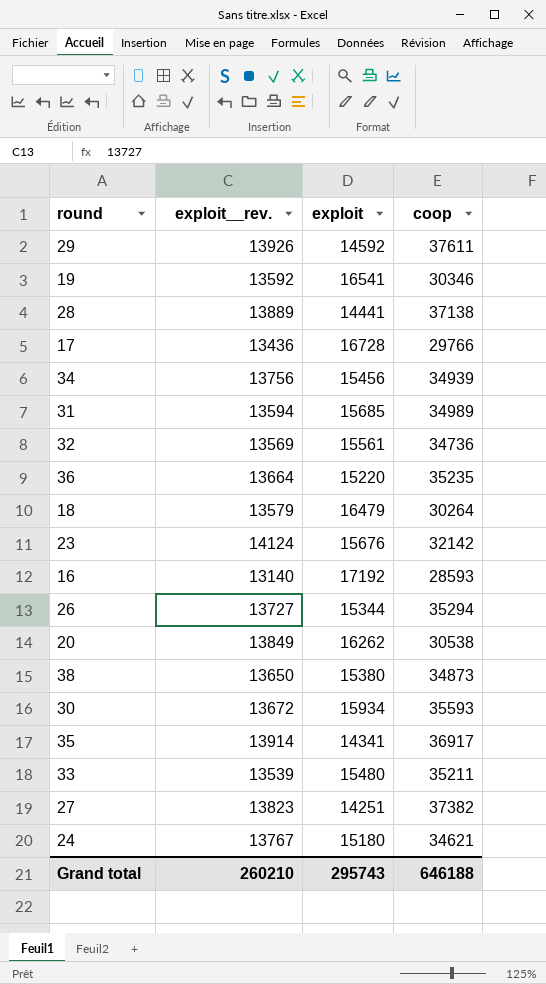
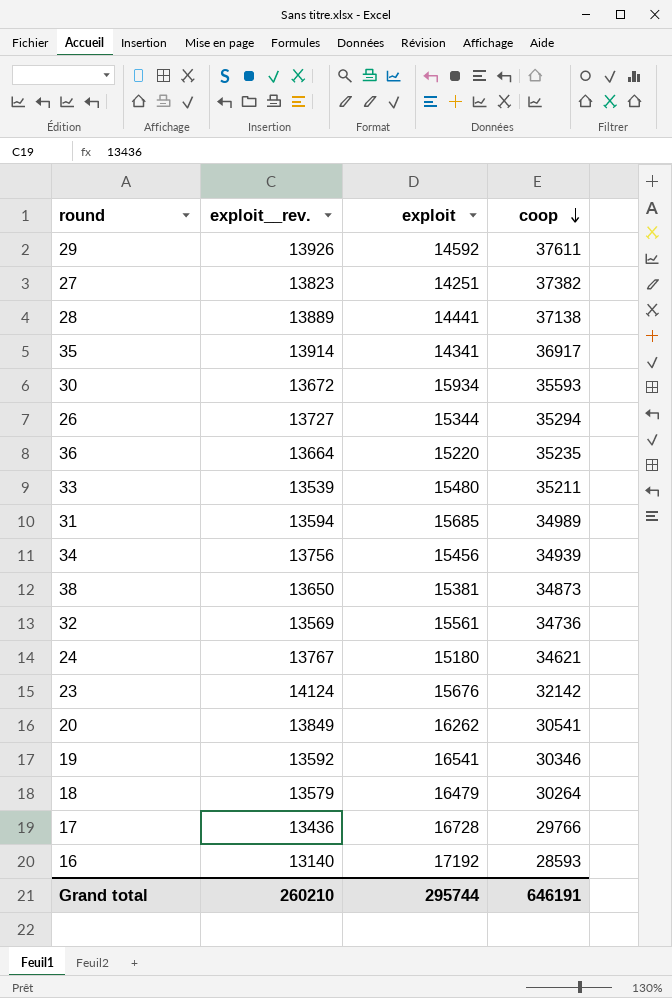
row order: none -> coop descending
38 | exploit: 15380 -> 15381
20 | coop: 30538 -> 30541
Grand total | exploit: 295743 -> 295744
Grand total | coop: 646188 -> 646191

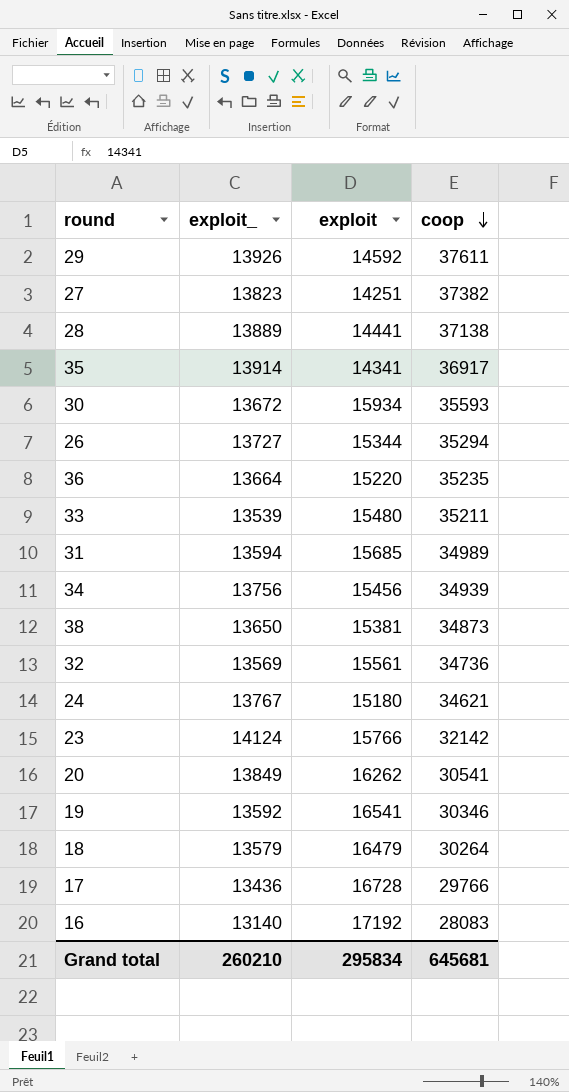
column name: exploit__rev. -> exploit_
23 | exploit: 15676 -> 15766
16 | coop: 28593 -> 28083
Grand total | exploit: 295744 -> 295834
Grand total | coop: 646191 -> 645681

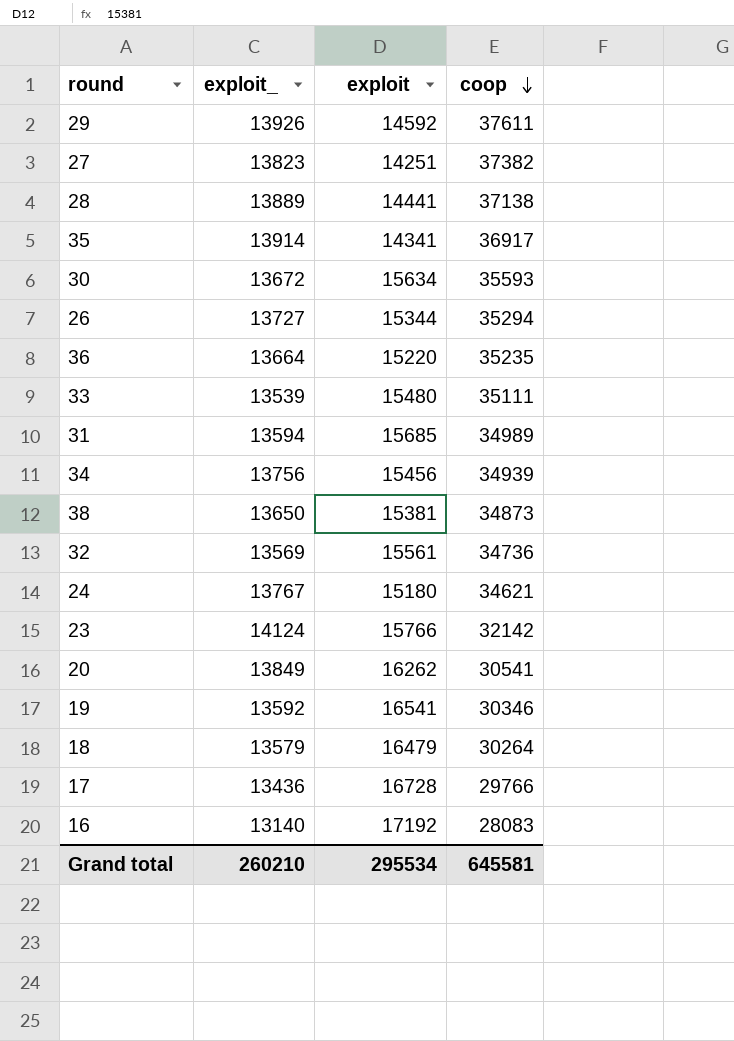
30 | exploit: 15934 -> 15634
33 | coop: 35211 -> 35111
Grand total | exploit: 295834 -> 295534
Grand total | coop: 645681 -> 645581

